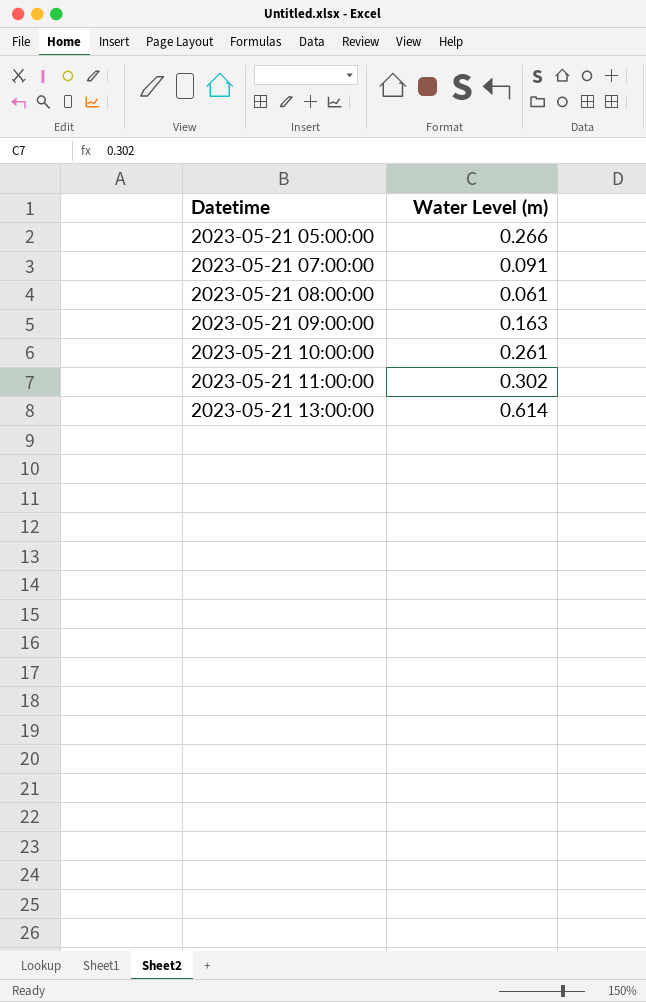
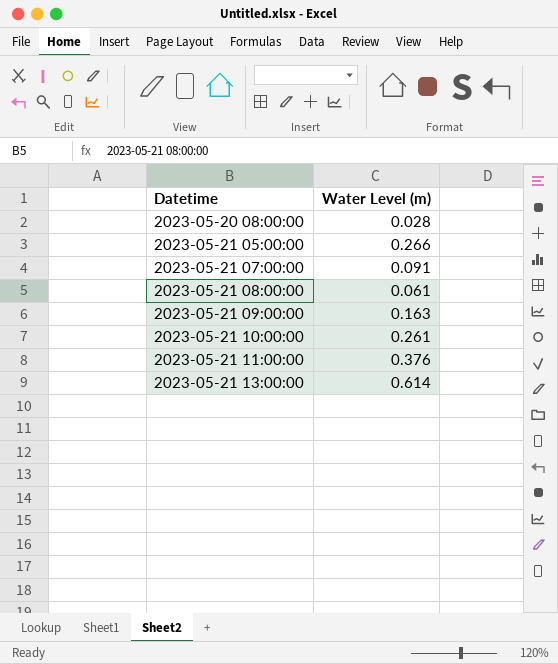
row 2023-05-20 08:00:00: none -> 0.028
2023-05-21 11:00:00 | Water Level (m): 0.302 -> 0.376

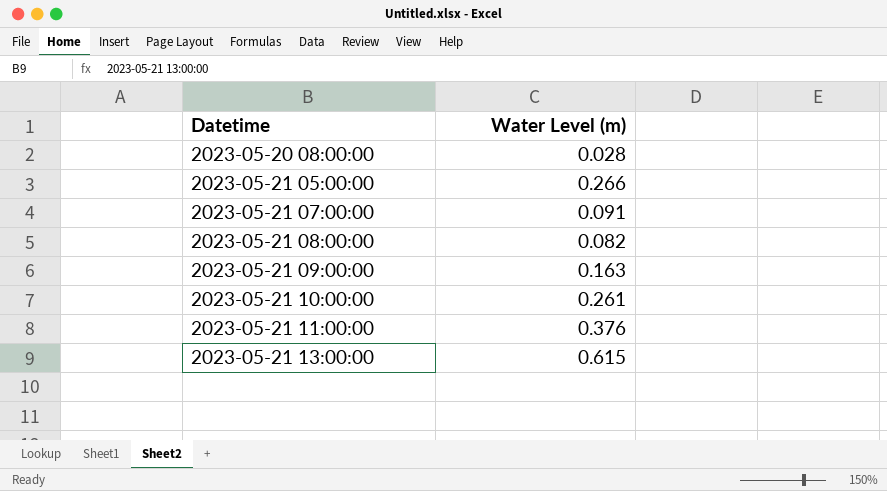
2023-05-21 08:00:00 | Water Level (m): 0.061 -> 0.082
2023-05-21 13:00:00 | Water Level (m): 0.614 -> 0.615

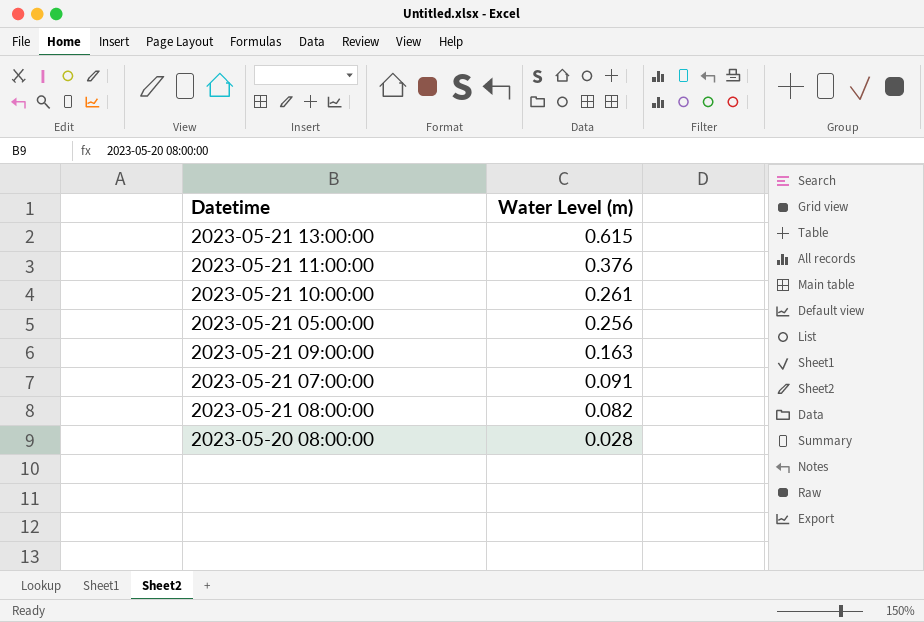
row order: Datetime ascending -> Water Level (m) descending
2023-05-21 05:00:00 | Water Level (m): 0.266 -> 0.256

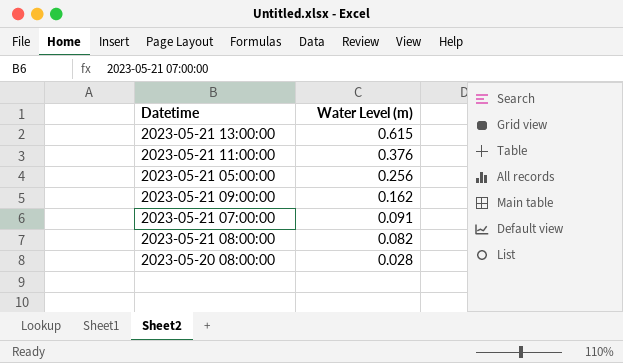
row 2023-05-21 10:00:00: 0.261 -> none
2023-05-21 09:00:00 | Water Level (m): 0.163 -> 0.162

